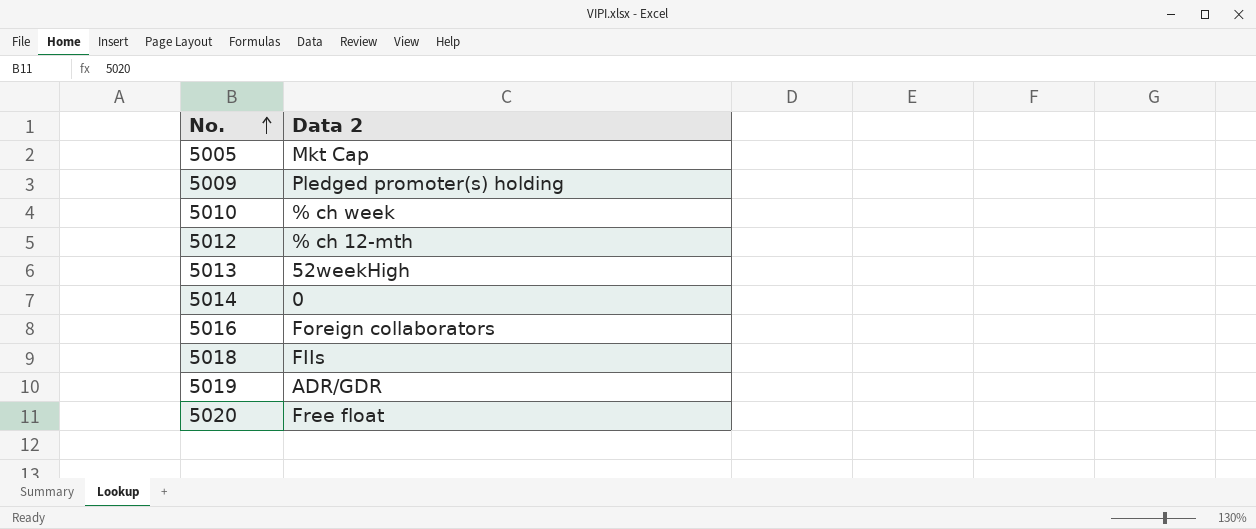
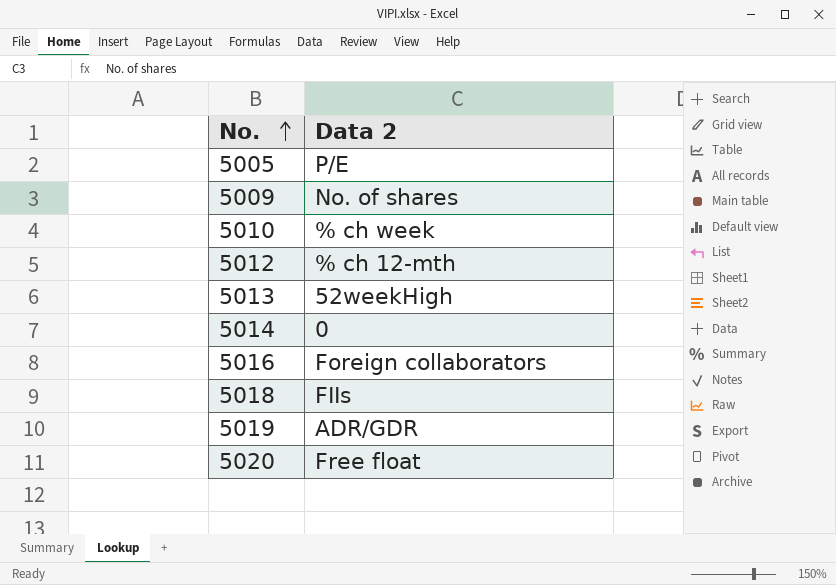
5005 | Data 2: Mkt Cap -> P/E
5009 | Data 2: Pledged promoter(s) holding -> No. of shares

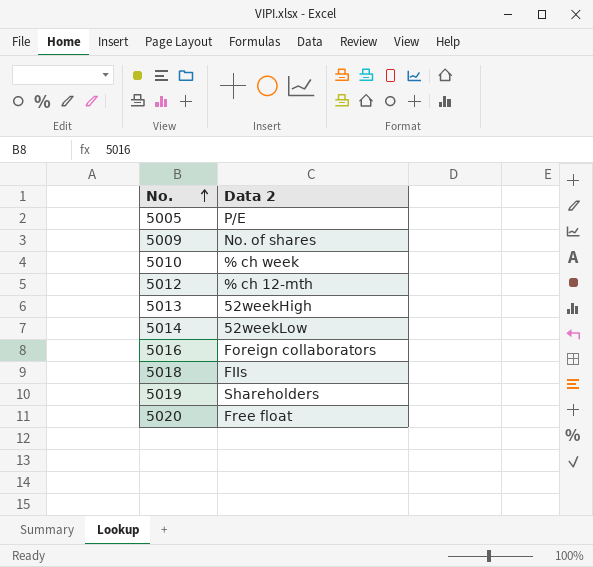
5014 | Data 2: 0 -> 52weekLow
5019 | Data 2: ADR/GDR -> Shareholders

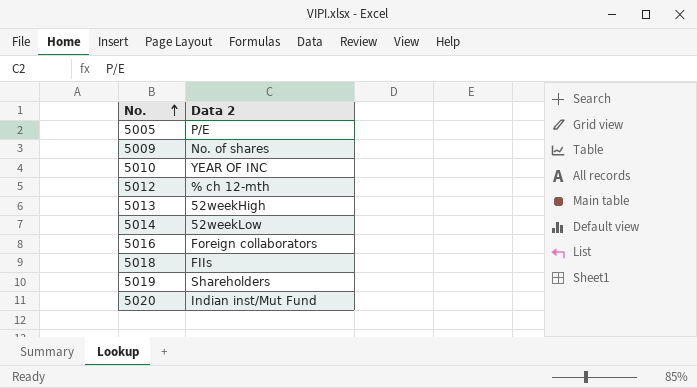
5010 | Data 2: % ch week -> YEAR OF INC
5020 | Data 2: Free float -> Indian inst/Mut Fund

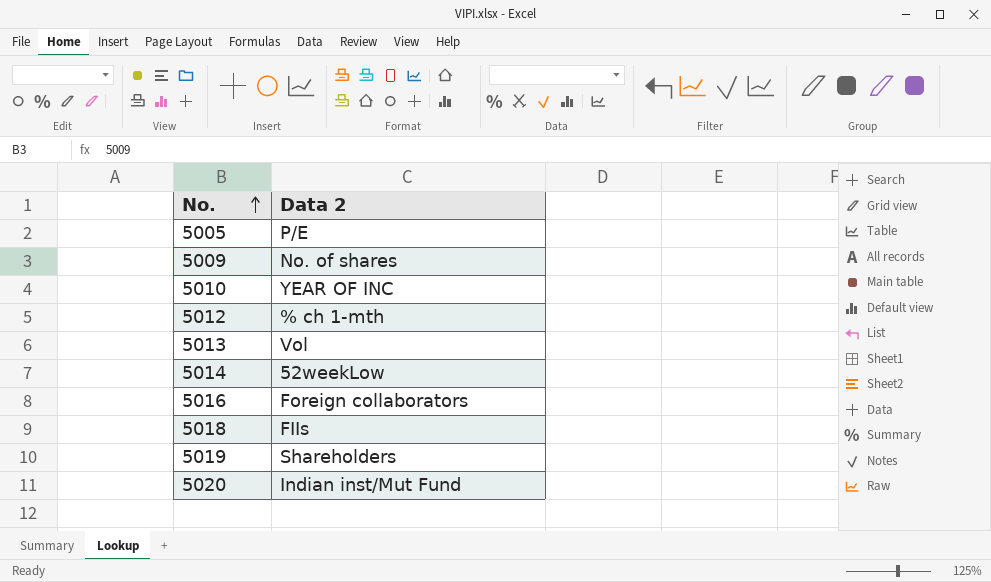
5012 | Data 2: % ch 12-mth -> % ch 1-mth
5013 | Data 2: 52weekHigh -> Vol

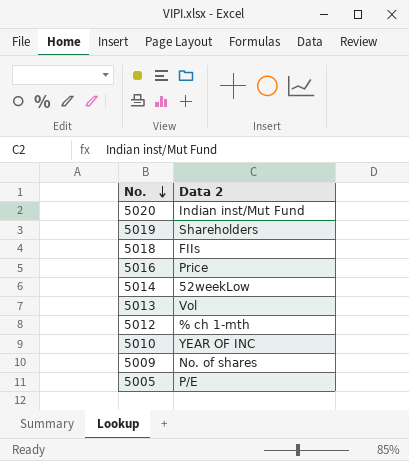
row order: No. ascending -> No. descending
5016 | Data 2: Foreign collaborators -> Price

